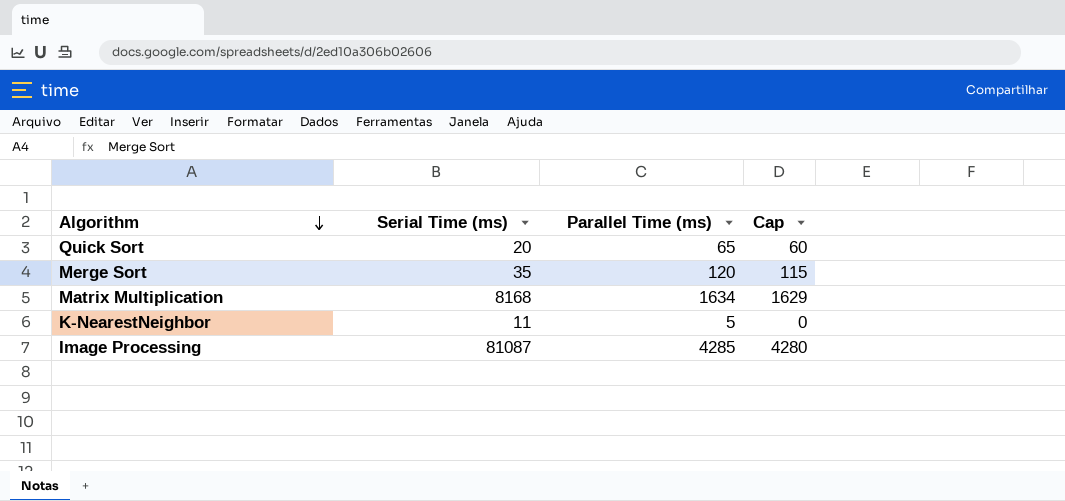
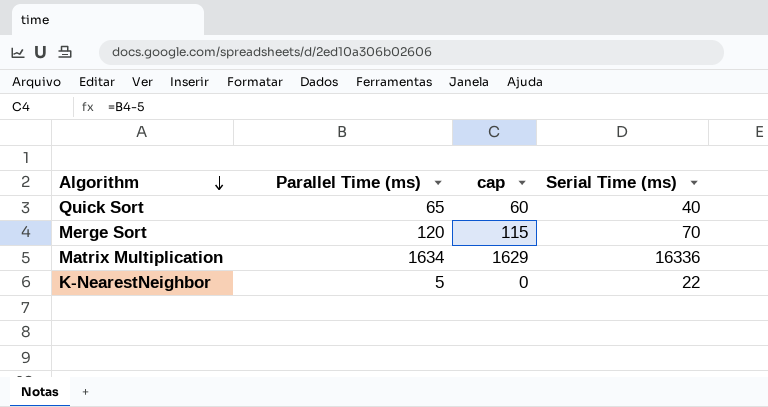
column name: Cap -> cap
column Serial Time (ms) | position: 2 -> 4
row Image Processing: 81087 | 4285 | 4280 -> none
Quick Sort | Serial Time (ms): 20 -> 40
Merge Sort | Serial Time (ms): 35 -> 70
Matrix Multiplication | Serial Time (ms): 8168 -> 16336
K-NearestNeighbor | Serial Time (ms): 11 -> 22

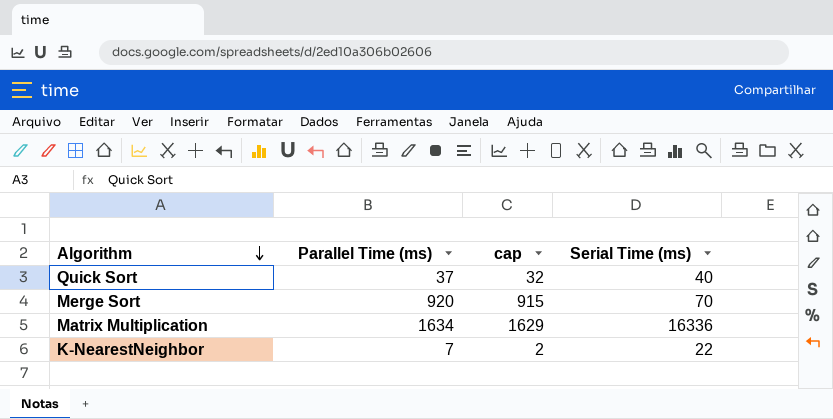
Quick Sort | Parallel Time (ms): 65 -> 37
Quick Sort | cap: 60 -> 32
Merge Sort | Parallel Time (ms): 120 -> 920
Merge Sort | cap: 115 -> 915
K-NearestNeighbor | Parallel Time (ms): 5 -> 7
K-NearestNeighbor | cap: 0 -> 2

